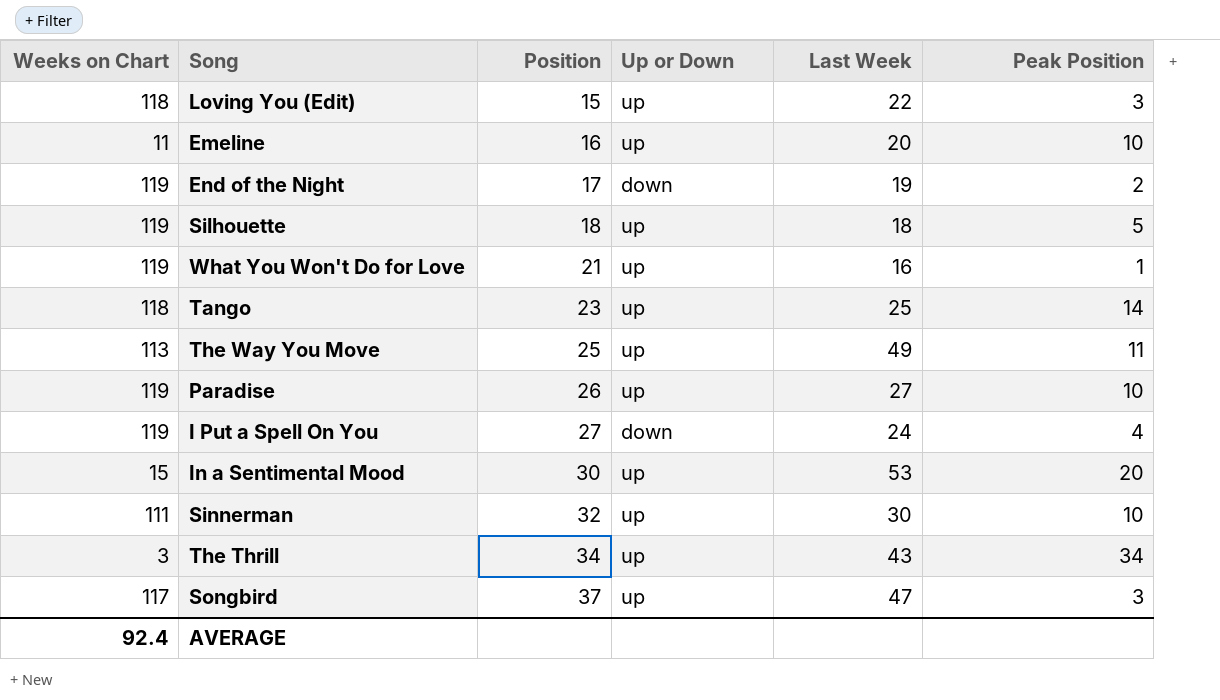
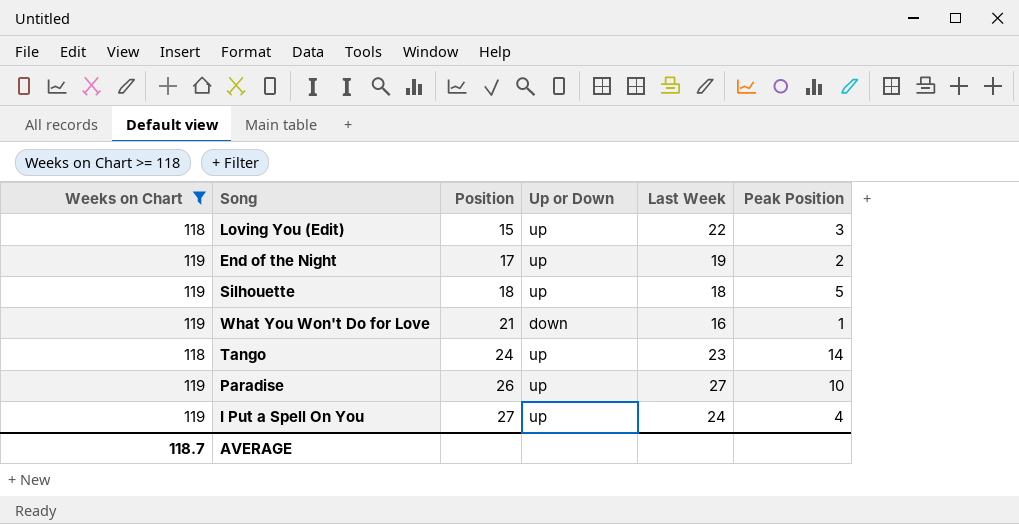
filter: none -> Weeks on Chart >= 118
End of the Night | Up or Down: down -> up
What You Won't Do for Love | Up or Down: up -> down
Tango | Position: 23 -> 24
Tango | Last Week: 25 -> 23
I Put a Spell On You | Up or Down: down -> up
AVERAGE | Weeks on Chart: 92.4 -> 118.7

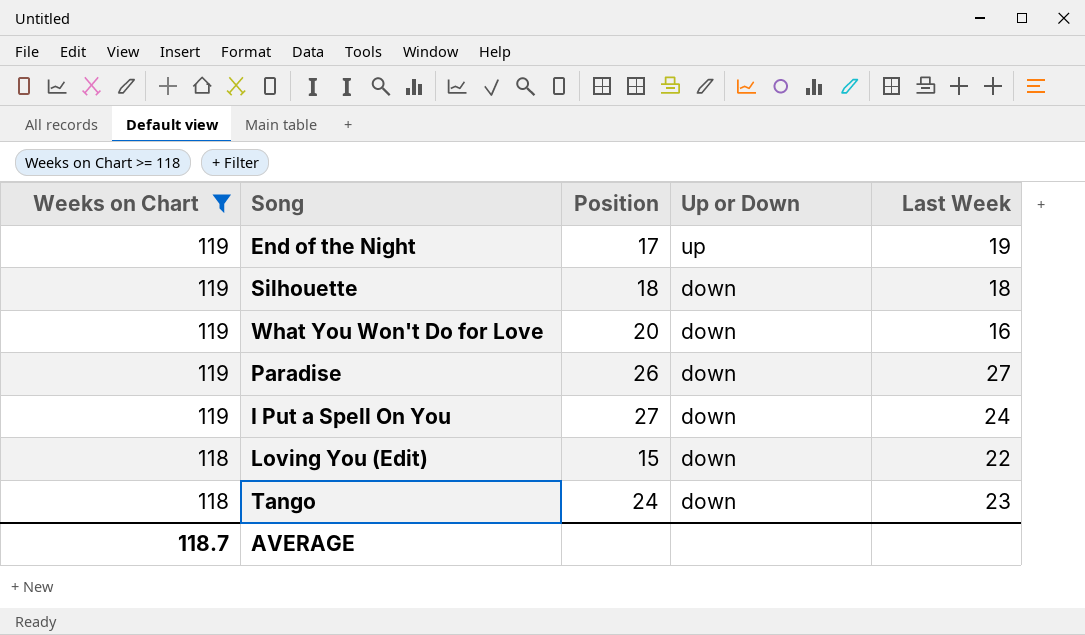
row order: Position ascending -> Weeks on Chart descending
column Peak Position | position: 6 -> none
Silhouette | Up or Down: up -> down
What You Won't Do for Love | Position: 21 -> 20
Paradise | Up or Down: up -> down
I Put a Spell On You | Up or Down: up -> down
Loving You (Edit) | Up or Down: up -> down
Tango | Up or Down: up -> down

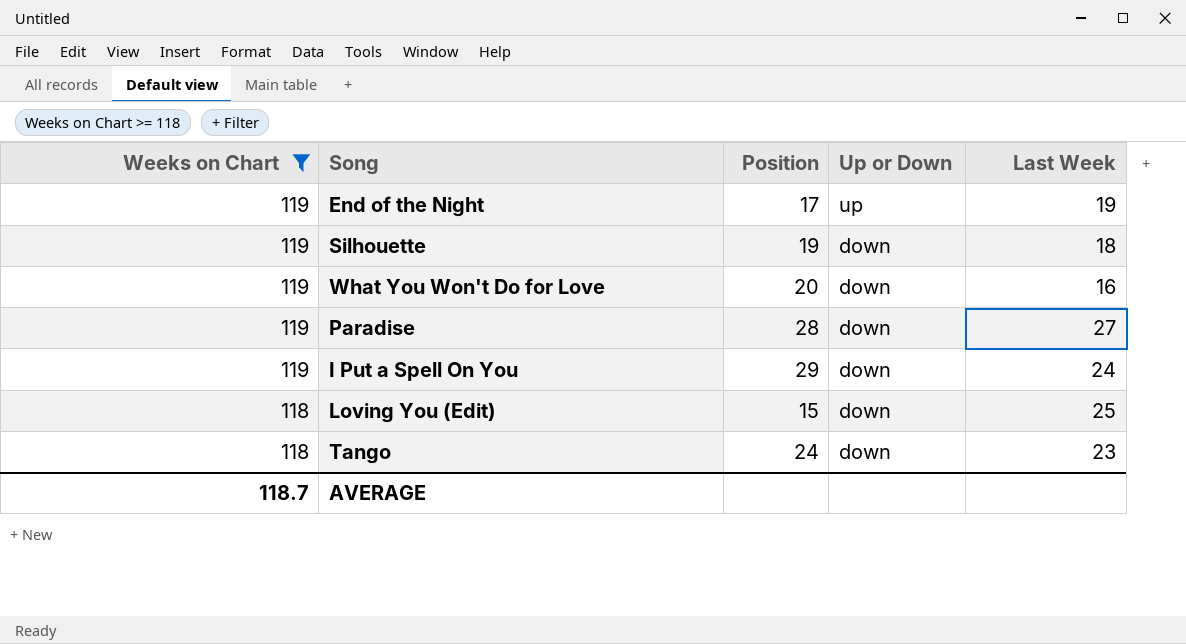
Silhouette | Position: 18 -> 19
Paradise | Position: 26 -> 28
I Put a Spell On You | Position: 27 -> 29
Loving You (Edit) | Last Week: 22 -> 25

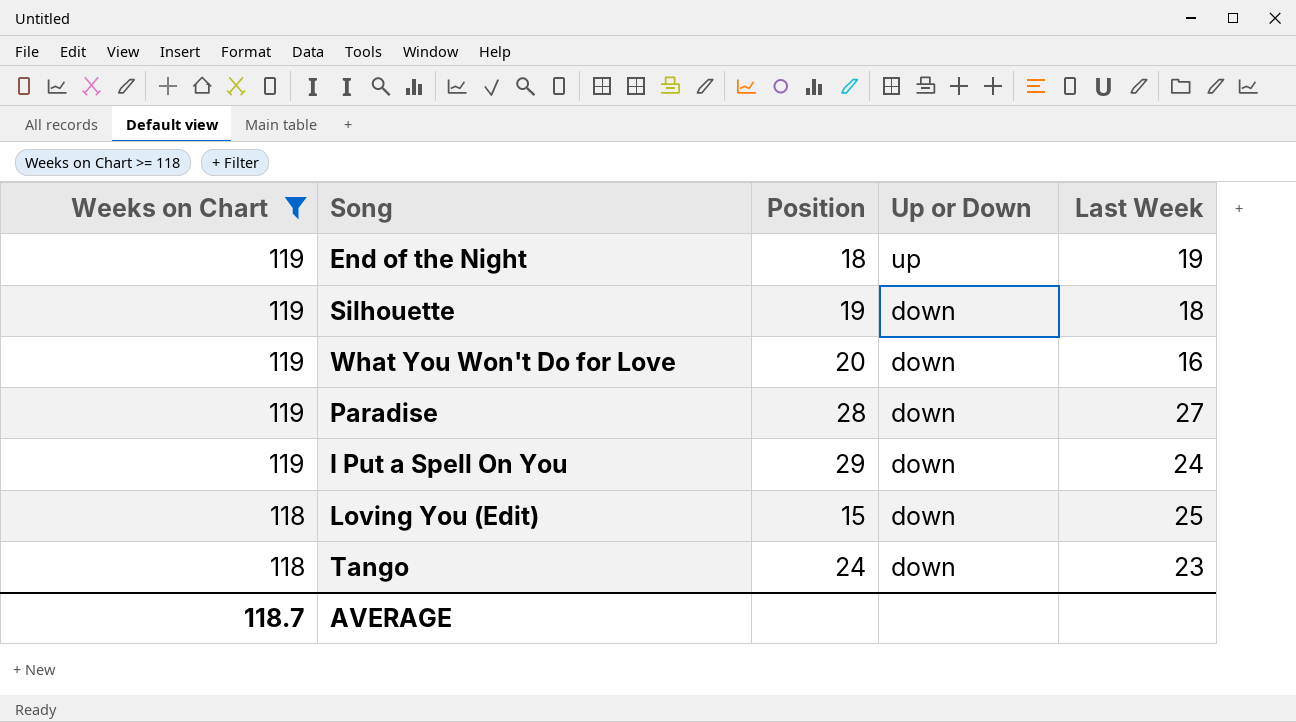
End of the Night | Position: 17 -> 18

